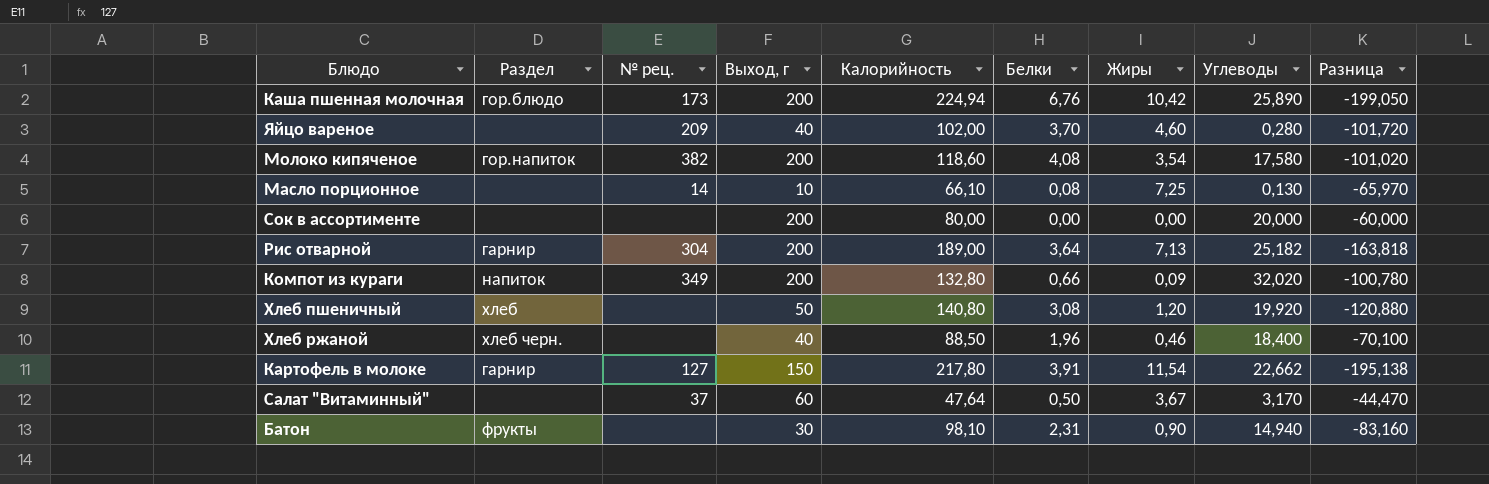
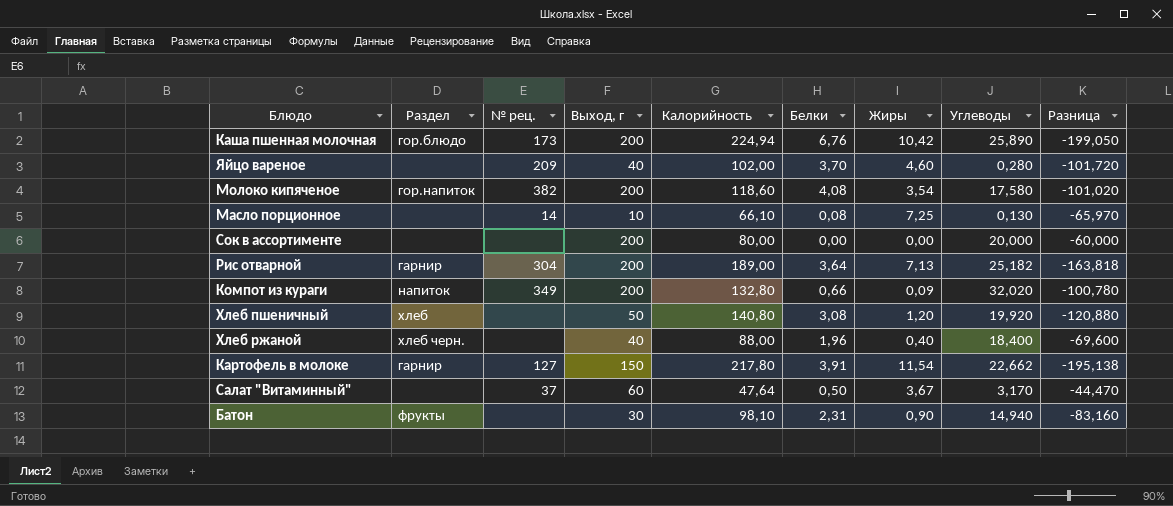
Хлеб ржаной | Калорийность: 88,50 -> 88,00
Хлеб ржаной | Жиры: 0,46 -> 0,40
Хлеб ржаной | Разница: -70,100 -> -69,600

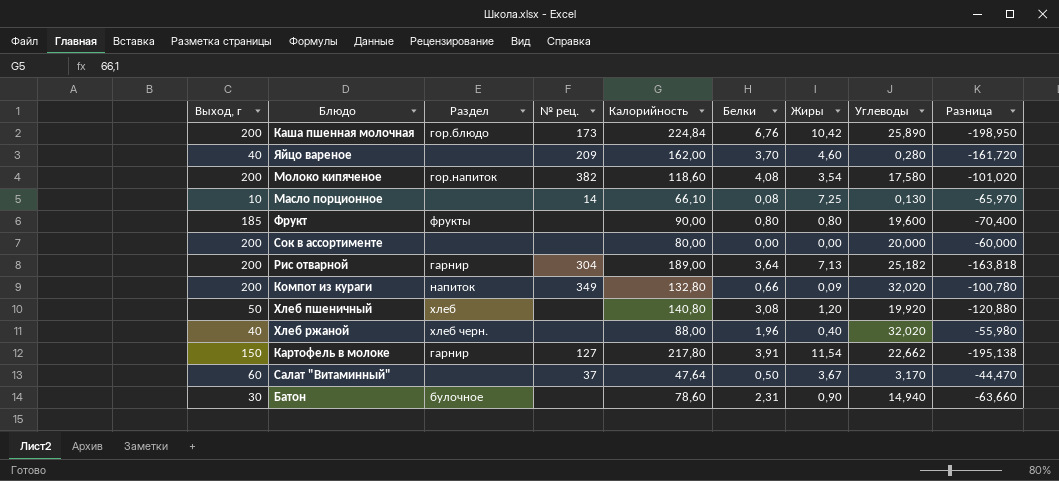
column Выход, г | position: 4 -> 1
Каша пшенная молочная | Калорийность: 224,94 -> 224,84
Каша пшенная молочная | Разница: -199,050 -> -198,950
Яйцо вареное | Калорийность: 102,00 -> 162,00
Яйцо вареное | Разница: -101,720 -> -161,720
row Фрукт: none -> 185 | фрукты | none | 90,00 | 0,80 | 0,80 | 19,600 | -70,400
Хлеб ржаной | Углеводы: 18,400 -> 32,020
Хлеб ржаной | Разница: -69,600 -> -55,980
Батон | Раздел: фрукты -> булочное
Батон | Калорийность: 98,10 -> 78,60
Батон | Разница: -83,160 -> -63,660

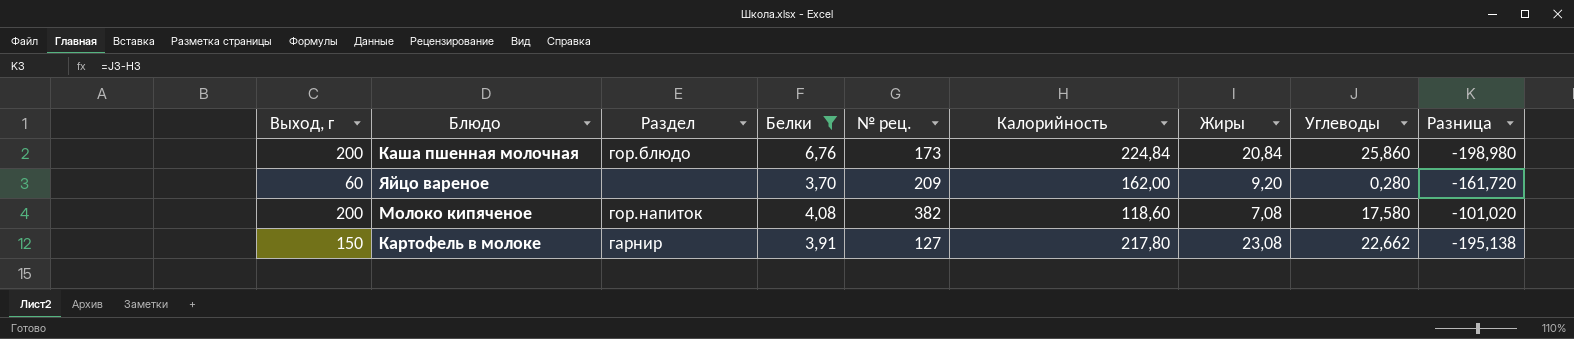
filter: none -> Белки >= 3,70
column Белки | position: 6 -> 4
Каша пшенная молочная | Жиры: 10,42 -> 20,84
Каша пшенная молочная | Углеводы: 25,890 -> 25,860
Каша пшенная молочная | Разница: -198,950 -> -198,980
Яйцо вареное | Выход, г: 40 -> 60
Яйцо вареное | Жиры: 4,60 -> 9,20
Молоко кипяченое | Жиры: 3,54 -> 7,08
Картофель в молоке | Жиры: 11,54 -> 23,08

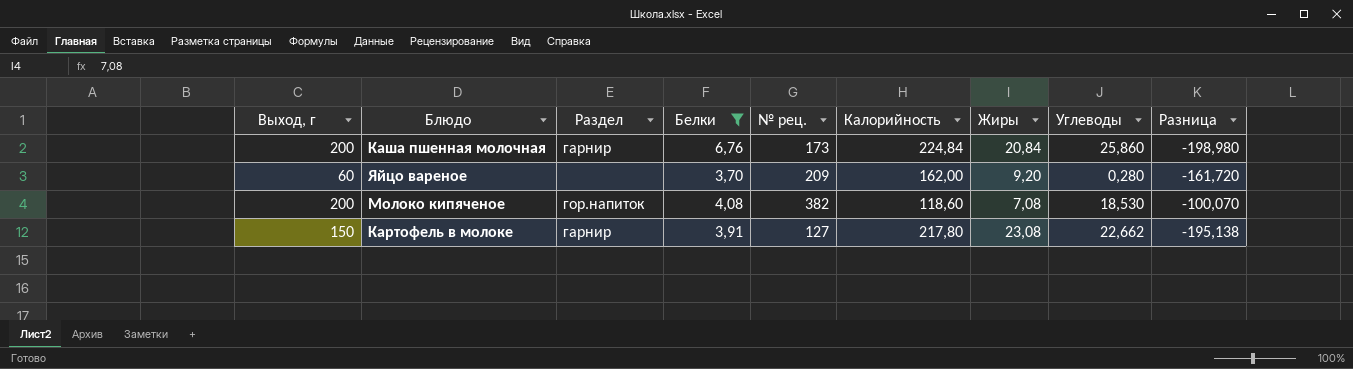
Каша пшенная молочная | Раздел: гор.блюдо -> гарнир
Молоко кипяченое | Углеводы: 17,580 -> 18,530
Молоко кипяченое | Разница: -101,020 -> -100,070

